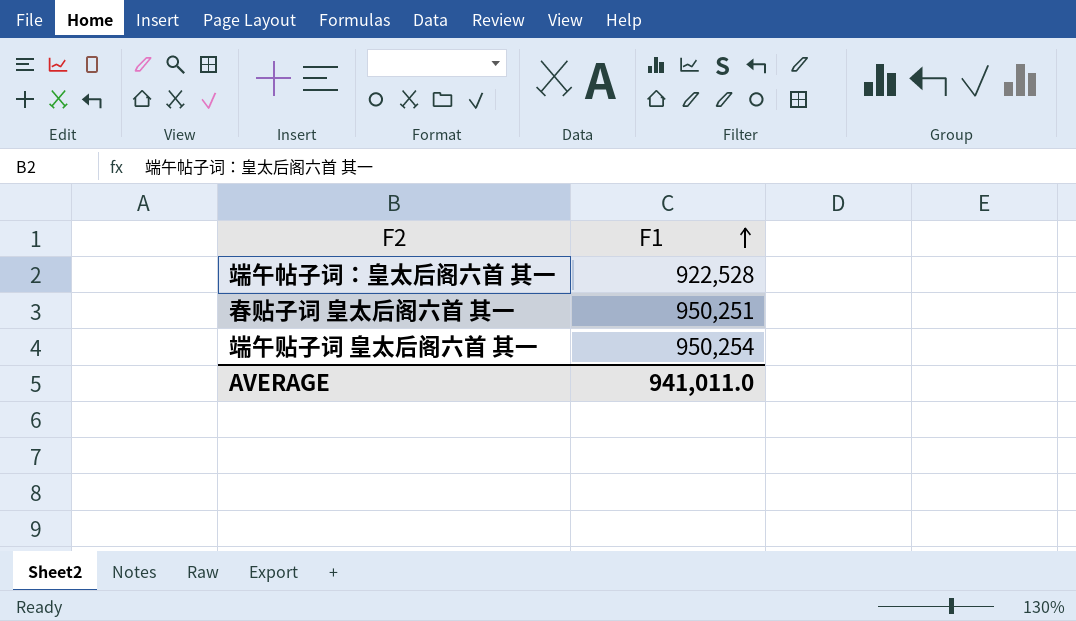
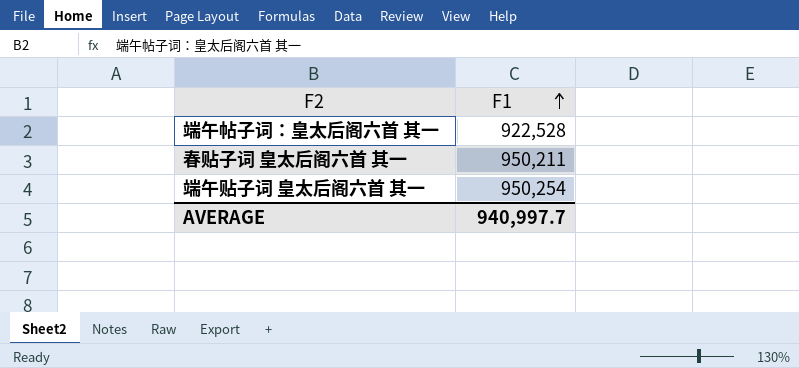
春贴子词 皇太后阁六首 其一 | F1: 950,251 -> 950,211
AVERAGE | F1: 941,011.0 -> 940,997.7

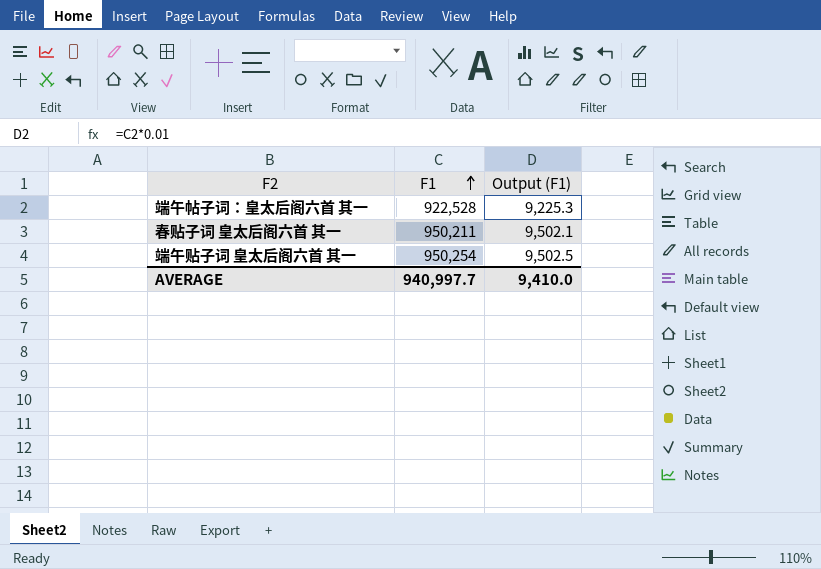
column Output (F1) | formula: none -> [F1] * 0.01

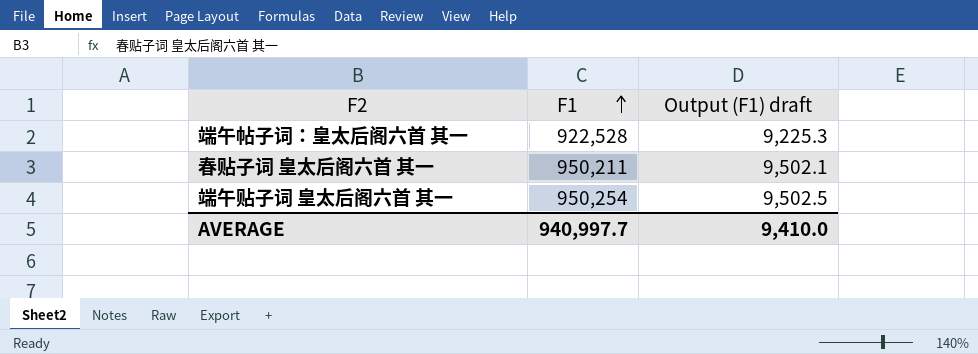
column name: Output (F1) -> Output (F1) draft

